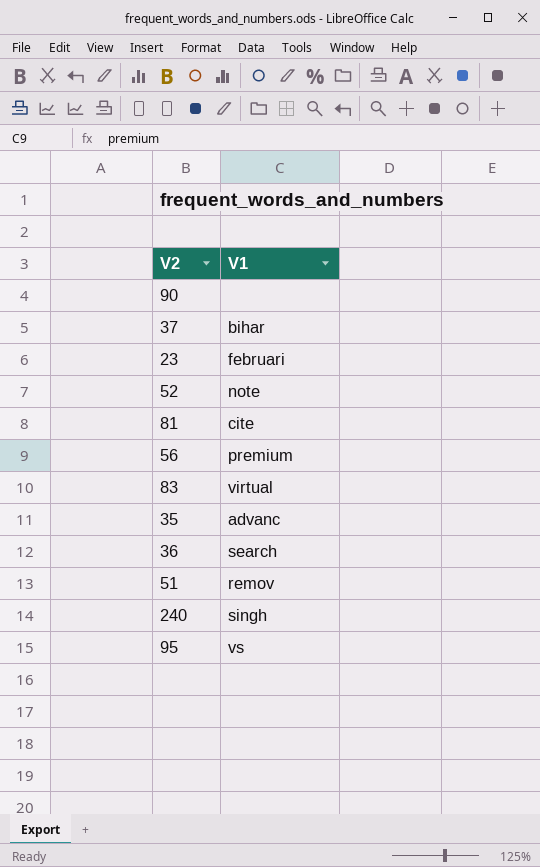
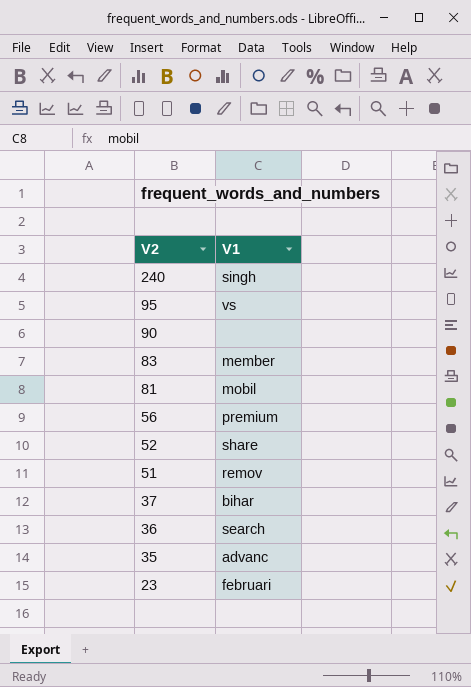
row order: none -> V2 descending
83 | V1: virtual -> member
81 | V1: cite -> mobil
52 | V1: note -> share

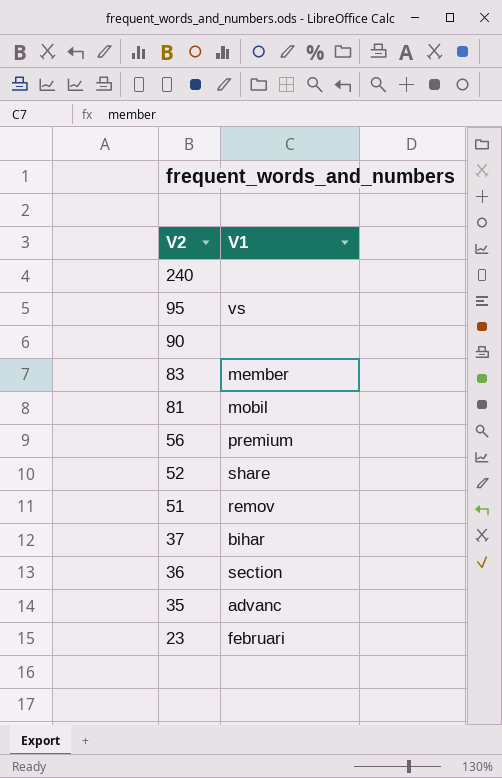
240 | V1: singh -> none
36 | V1: search -> section

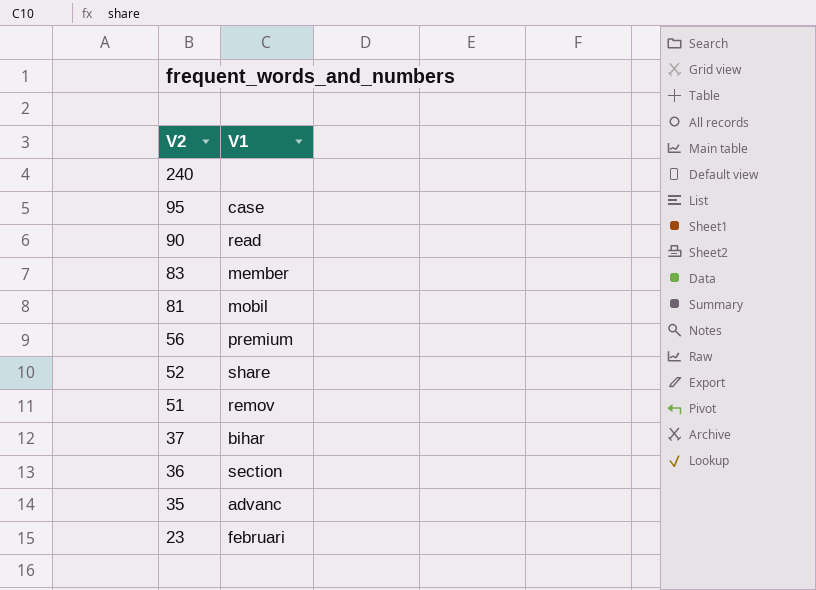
95 | V1: vs -> case
90 | V1: none -> read

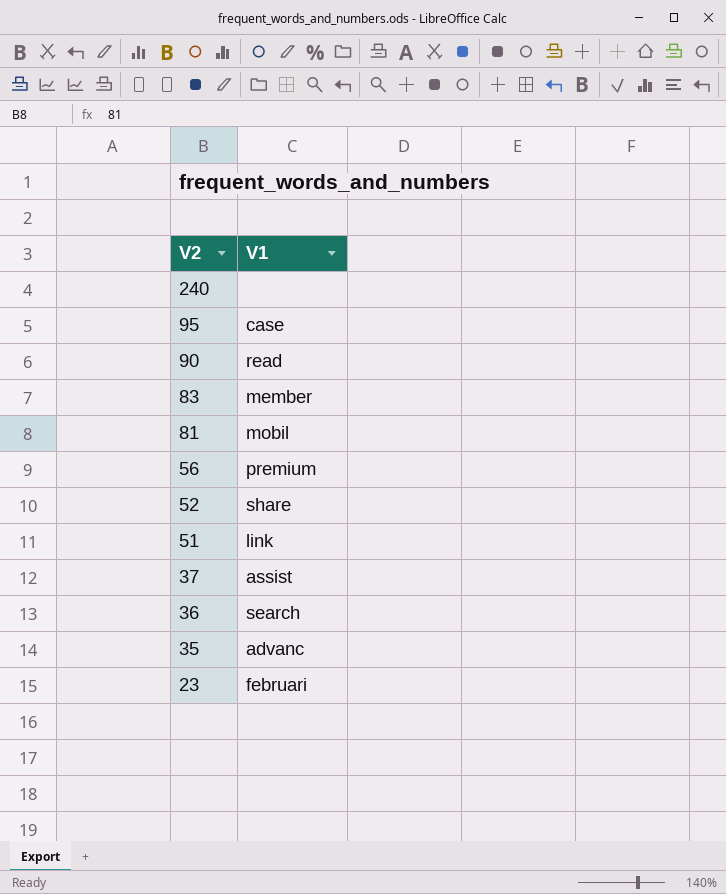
51 | V1: remov -> link
37 | V1: bihar -> assist
36 | V1: section -> search

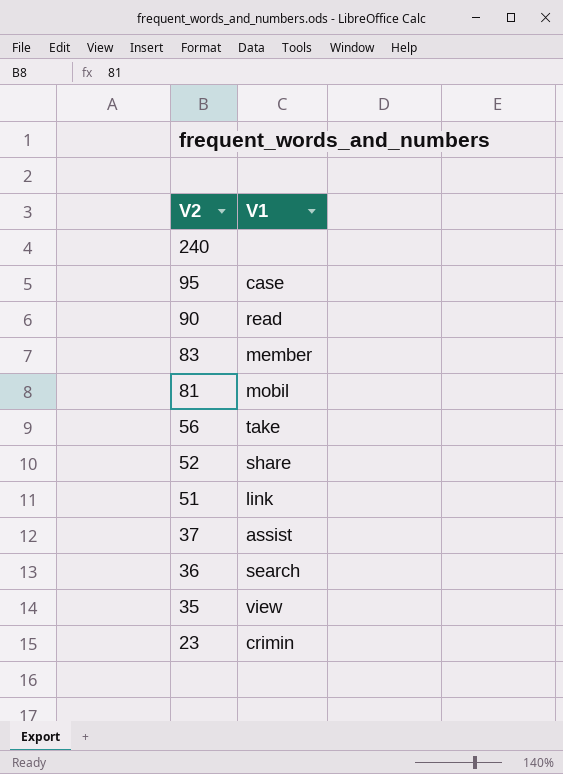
56 | V1: premium -> take
35 | V1: advanc -> view
23 | V1: februari -> crimin

